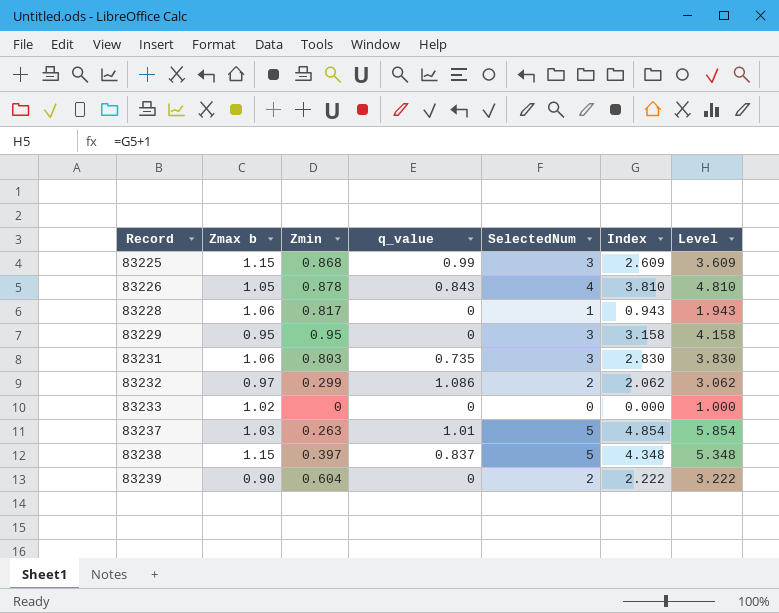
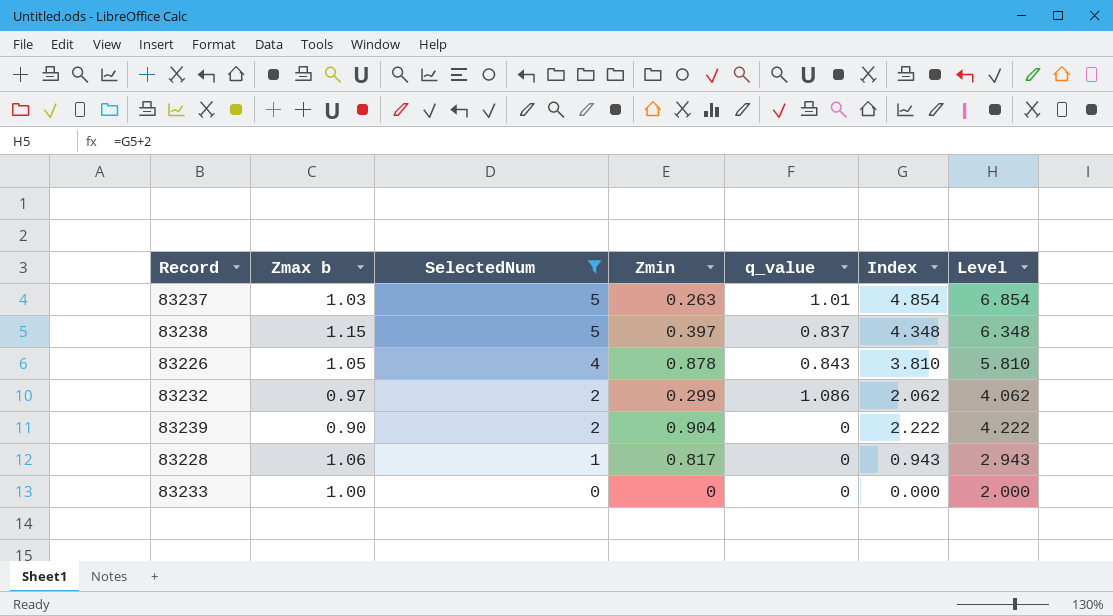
filter: none -> SelectedNum != 3
row order: Record ascending -> SelectedNum descending
column SelectedNum | position: 5 -> 3
column Level | formula: [Index] + 1 -> [Index] + 2
83239 | Zmin: 0.604 -> 0.904
83233 | Zmax b: 1.02 -> 1.00

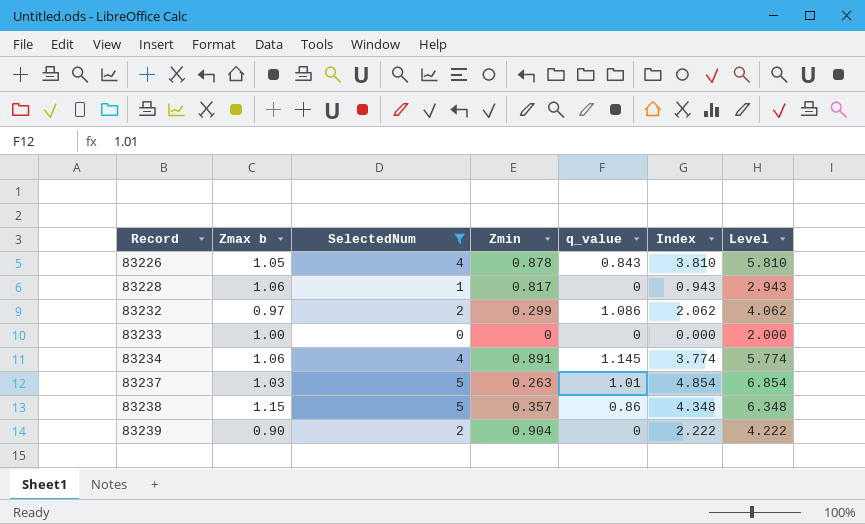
row order: SelectedNum descending -> Record ascending
row 83234: none -> 1.06 | 4 | 0.891 | 1.145 | 3.774 | 5.774
83238 | Zmin: 0.397 -> 0.357
83238 | q_value: 0.837 -> 0.86

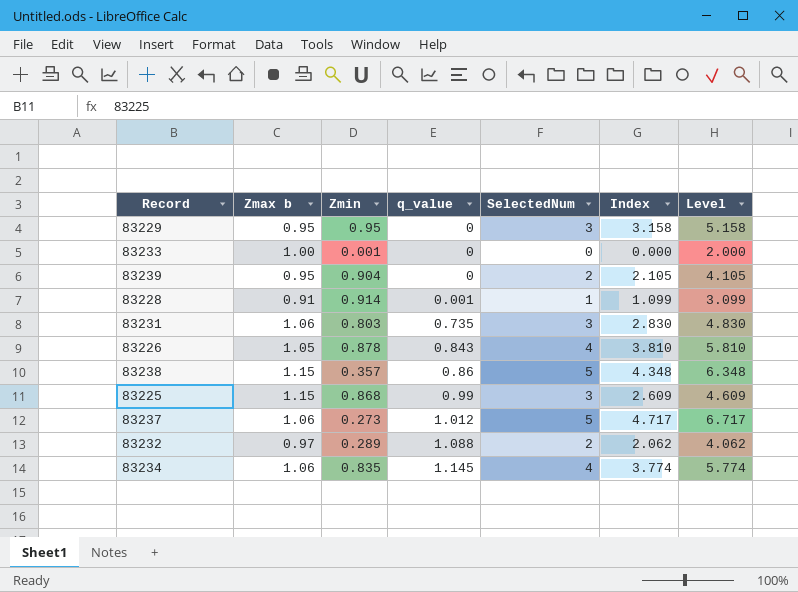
filter: SelectedNum != 3 -> none
row order: Record ascending -> q_value ascending
column SelectedNum | position: 3 -> 5
83233 | Zmin: 0 -> 0.001
83239 | Zmax b: 0.90 -> 0.95
83239 | Index: 2.222 -> 2.105
83239 | Level: 4.222 -> 4.105
83228 | Zmax b: 1.06 -> 0.91
83228 | Zmin: 0.817 -> 0.914
83228 | q_value: 0 -> 0.001
83228 | Index: 0.943 -> 1.099
83228 | Level: 2.943 -> 3.099
83237 | Zmax b: 1.03 -> 1.06
83237 | Zmin: 0.263 -> 0.273
83237 | q_value: 1.01 -> 1.012
83237 | Index: 4.854 -> 4.717
83237 | Level: 6.854 -> 6.717
83232 | Zmin: 0.299 -> 0.289
83232 | q_value: 1.086 -> 1.088
83234 | Zmin: 0.891 -> 0.835

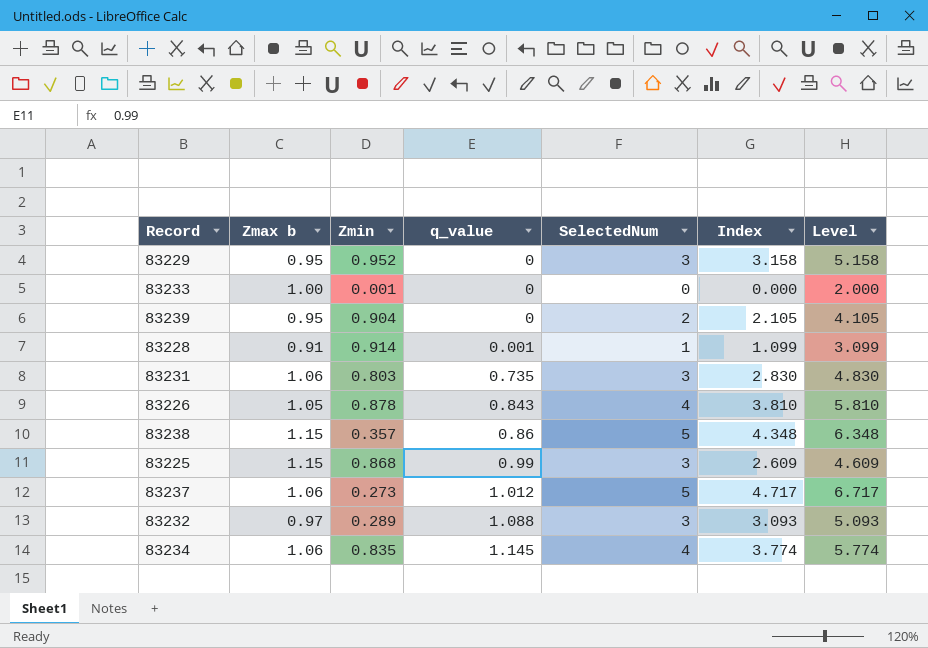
83229 | Zmin: 0.95 -> 0.952
83232 | SelectedNum: 2 -> 3
83232 | Index: 2.062 -> 3.093
83232 | Level: 4.062 -> 5.093

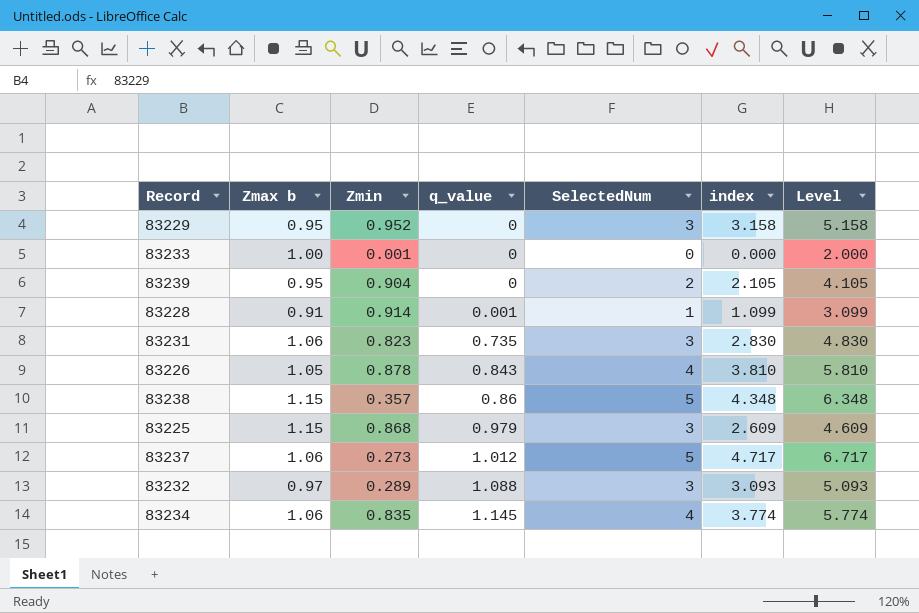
column name: Index -> index
83231 | Zmin: 0.803 -> 0.823
83225 | q_value: 0.99 -> 0.979

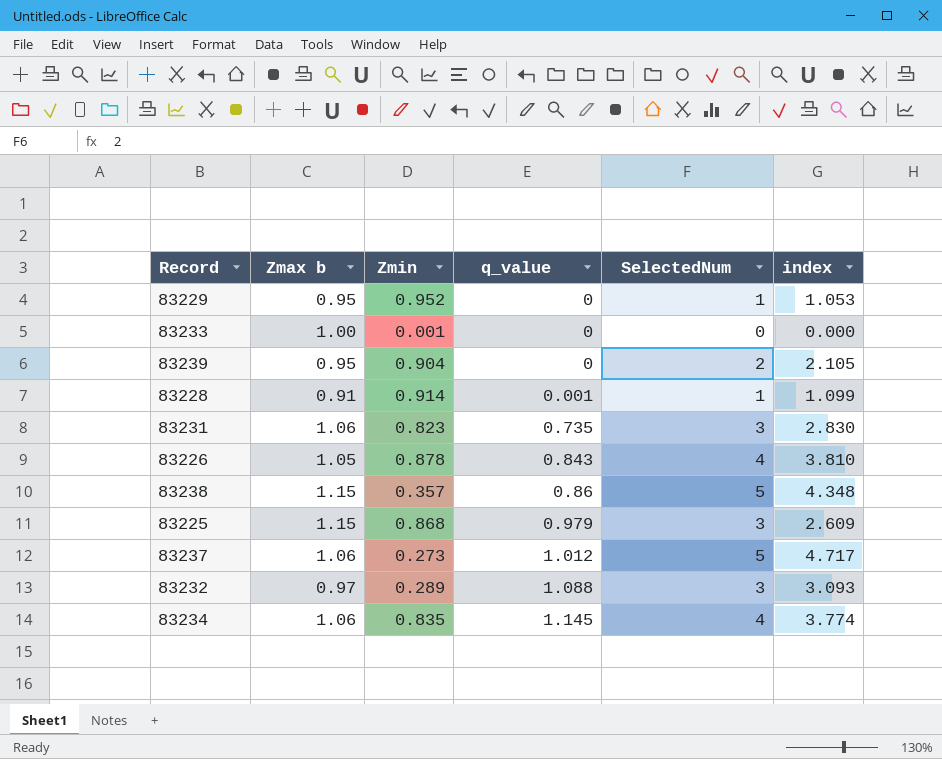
column Level | formula: [index] + 2 -> none
83229 | SelectedNum: 3 -> 1
83229 | index: 3.158 -> 1.053

